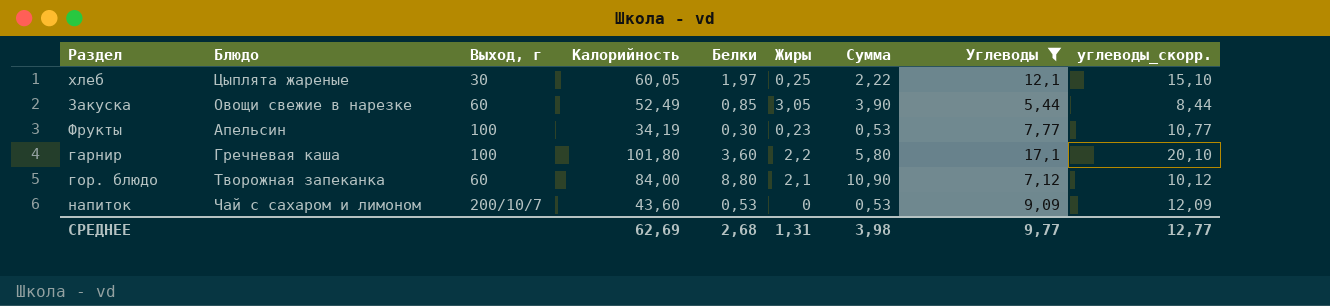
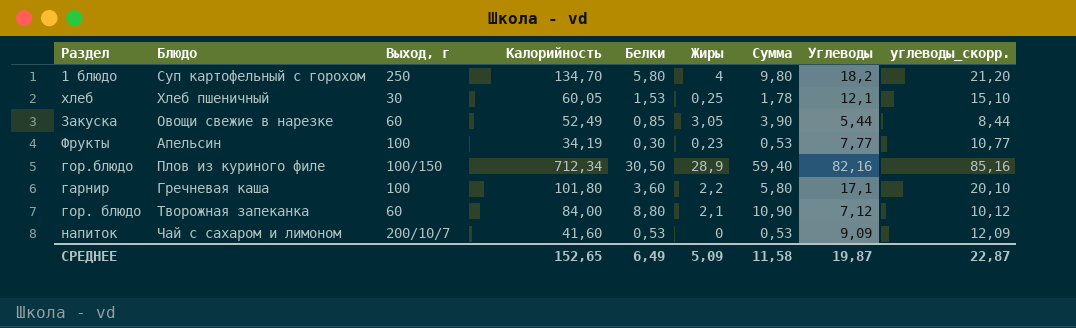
filter: Углеводы <= 17,1 -> none
хлеб | Блюдо: Цыплята жареные -> Хлеб пшеничный
хлеб | Белки: 1,97 -> 1,53
хлеб | Сумма: 2,22 -> 1,78
напиток | Калорийность: 43,60 -> 41,60
СРЕДНЕЕ | Калорийность: 62,69 -> 152,65
СРЕДНЕЕ | Белки: 2,68 -> 6,49
СРЕДНЕЕ | Жиры: 1,31 -> 5,09
СРЕДНЕЕ | Сумма: 3,98 -> 11,58
СРЕДНЕЕ | Углеводы: 9,77 -> 19,87
СРЕДНЕЕ | углеводы_скорр.: 12,77 -> 22,87

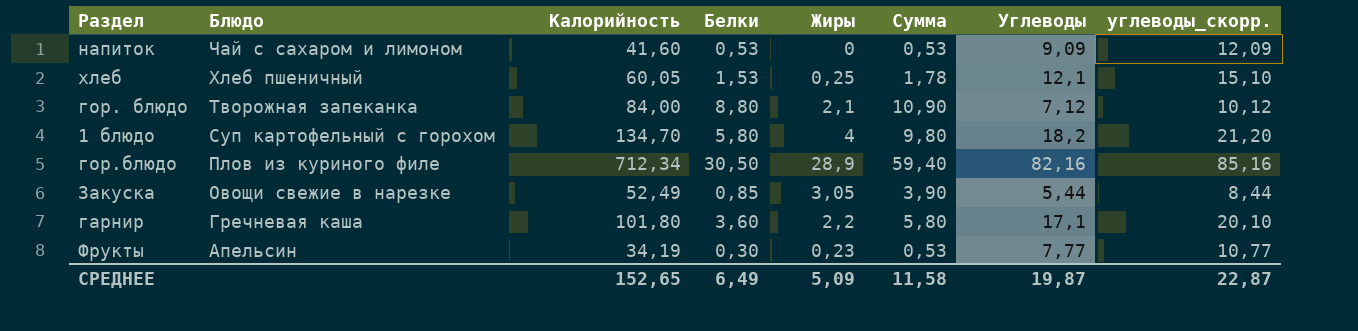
row order: none -> Блюдо descending
column Выход, г | position: 3 -> none

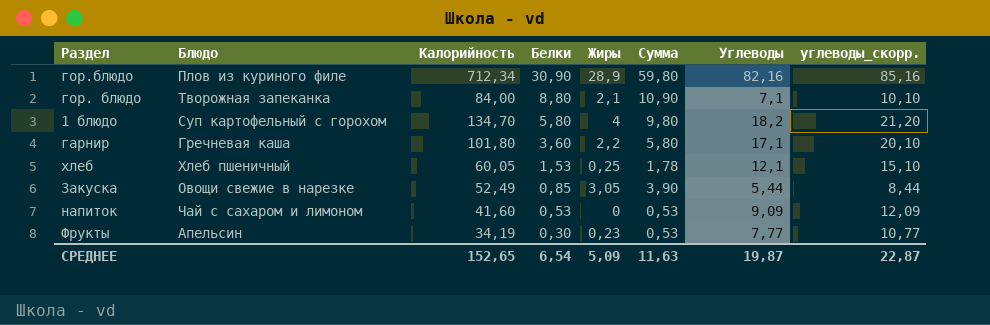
row order: Блюдо descending -> Белки descending
гор.блюдо | Белки: 30,50 -> 30,90
гор.блюдо | Сумма: 59,40 -> 59,80
гор. блюдо | Углеводы: 7,12 -> 7,1
гор. блюдо | углеводы_скорр.: 10,12 -> 10,10
СРЕДНЕЕ | Белки: 6,49 -> 6,54
СРЕДНЕЕ | Сумма: 11,58 -> 11,63

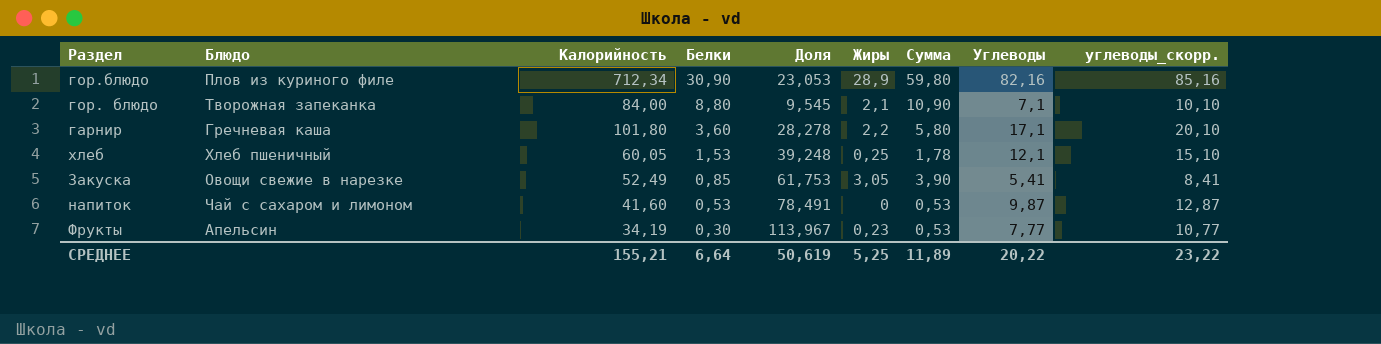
column Доля | formula: none -> [Калорийность] / [Белки]
row 1 блюдо: Суп картофельный с горохом | 134,70 | 5,80 | 4 | 9,80 | 18,2 | 21,20 -> none
Закуска | Углеводы: 5,44 -> 5,41
Закуска | углеводы_скорр.: 8,44 -> 8,41
напиток | Углеводы: 9,09 -> 9,87
напиток | углеводы_скорр.: 12,09 -> 12,87
СРЕДНЕЕ | Калорийность: 152,65 -> 155,21
СРЕДНЕЕ | Белки: 6,54 -> 6,64
СРЕДНЕЕ | Жиры: 5,09 -> 5,25
СРЕДНЕЕ | Сумма: 11,63 -> 11,89
СРЕДНЕЕ | Углеводы: 19,87 -> 20,22
СРЕДНЕЕ | углеводы_скорр.: 22,87 -> 23,22

